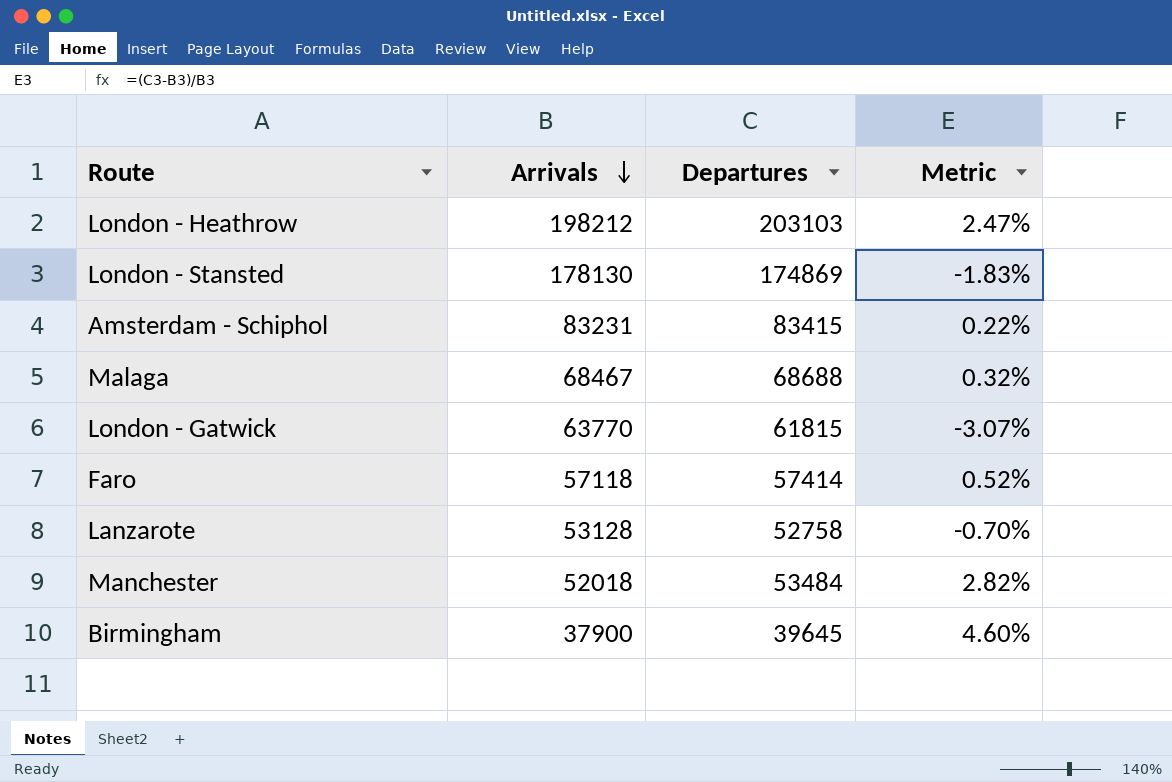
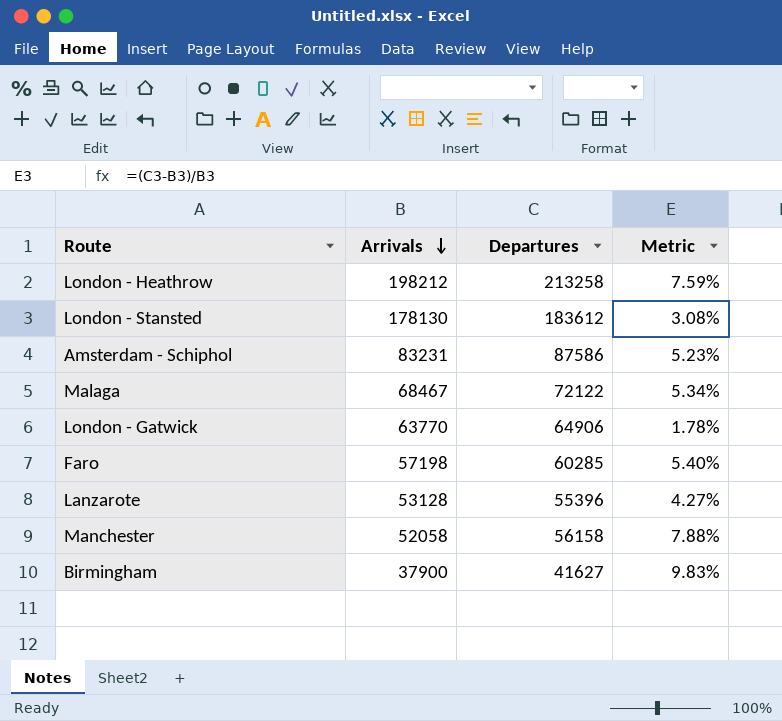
London - Heathrow | Departures: 203103 -> 213258
London - Heathrow | Metric: 2.47% -> 7.59%
London - Stansted | Departures: 174869 -> 183612
London - Stansted | Metric: -1.83% -> 3.08%
Amsterdam - Schiphol | Departures: 83415 -> 87586
Amsterdam - Schiphol | Metric: 0.22% -> 5.23%
Malaga | Departures: 68688 -> 72122
Malaga | Metric: 0.32% -> 5.34%
London - Gatwick | Departures: 61815 -> 64906
London - Gatwick | Metric: -3.07% -> 1.78%
Faro | Arrivals: 57118 -> 57198
Faro | Departures: 57414 -> 60285
Faro | Metric: 0.52% -> 5.40%
Lanzarote | Departures: 52758 -> 55396
Lanzarote | Metric: -0.70% -> 4.27%
Manchester | Arrivals: 52018 -> 52058
Manchester | Departures: 53484 -> 56158
Manchester | Metric: 2.82% -> 7.88%
Birmingham | Departures: 39645 -> 41627
Birmingham | Metric: 4.60% -> 9.83%

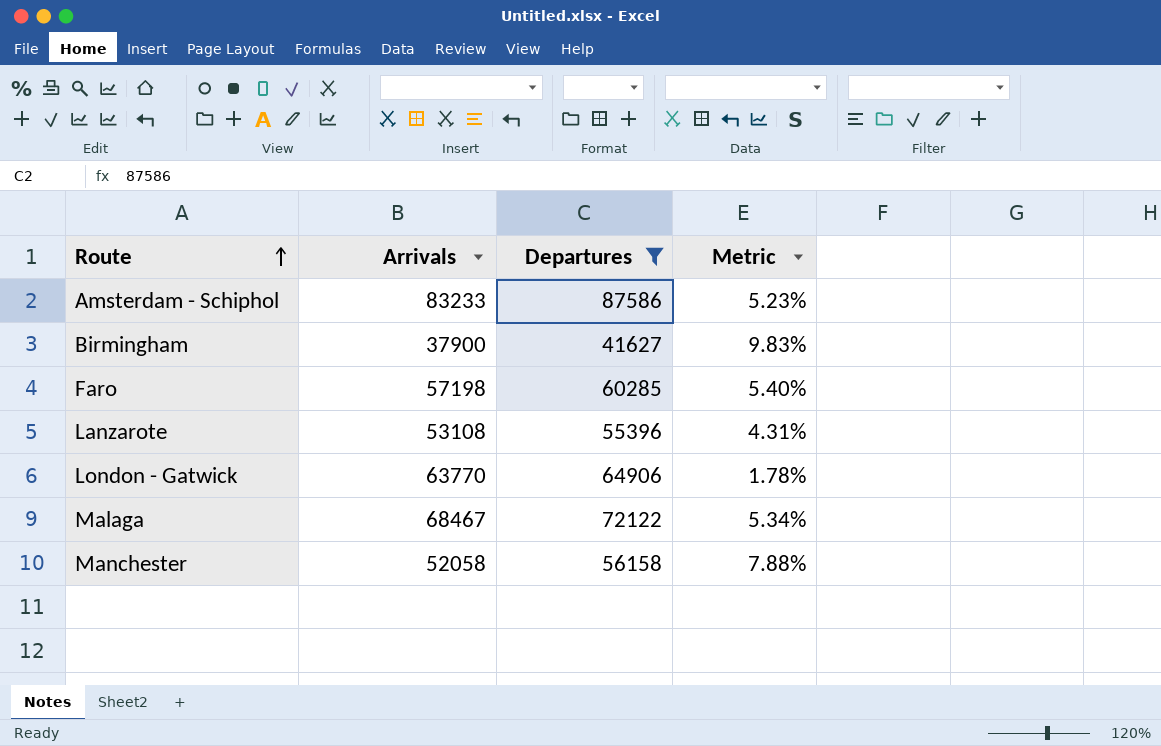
filter: none -> Departures <= 87586
row order: Arrivals descending -> Route ascending
Amsterdam - Schiphol | Arrivals: 83231 -> 83233
Lanzarote | Arrivals: 53128 -> 53108
Lanzarote | Metric: 4.27% -> 4.31%

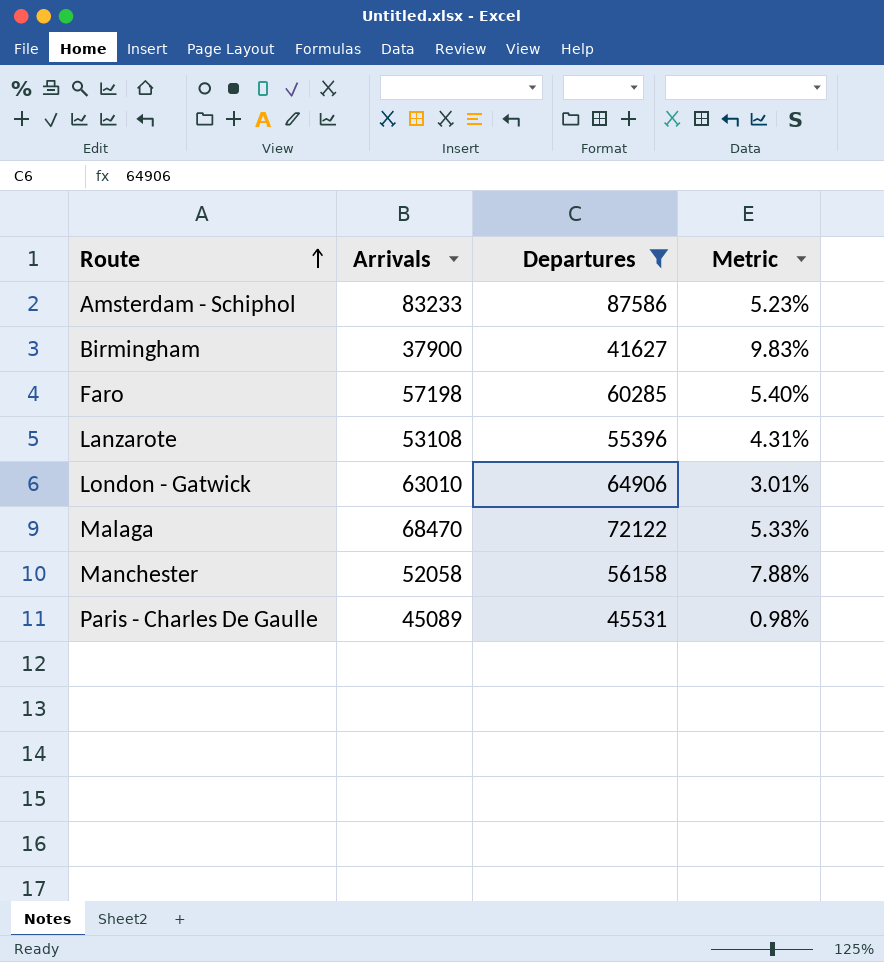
London - Gatwick | Arrivals: 63770 -> 63010
London - Gatwick | Metric: 1.78% -> 3.01%
Malaga | Arrivals: 68467 -> 68470
Malaga | Metric: 5.34% -> 5.33%
row Paris - Charles De Gaulle: none -> 45089 | 45531 | 0.98%

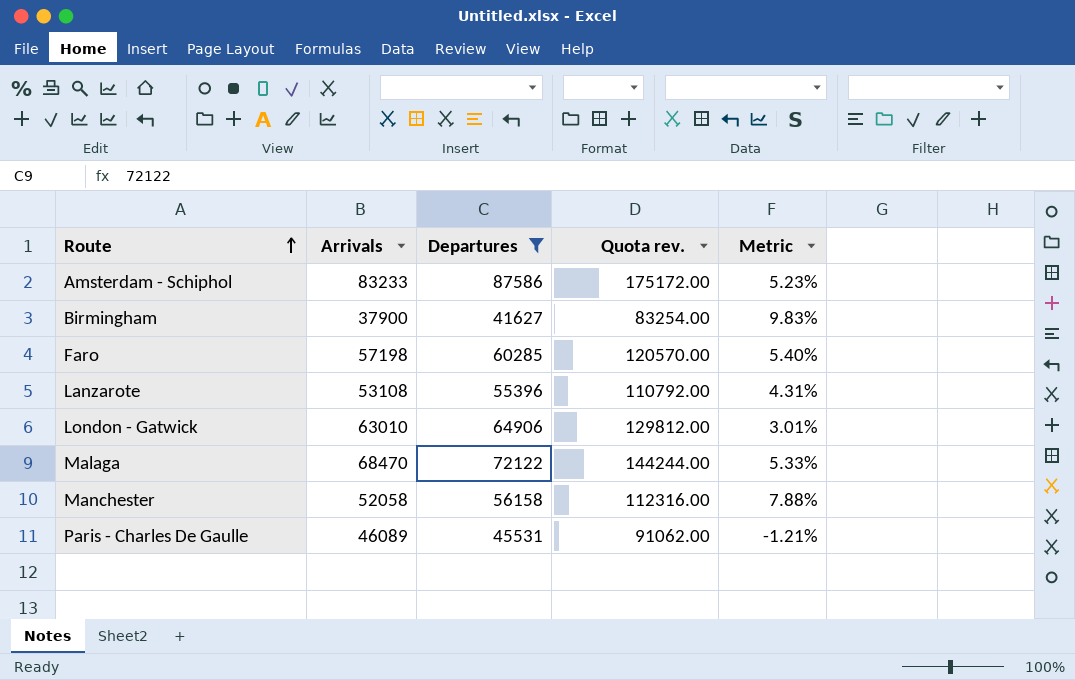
column Quota rev. | formula: none -> [Departures] * 2
Paris - Charles De Gaulle | Arrivals: 45089 -> 46089
Paris - Charles De Gaulle | Metric: 0.98% -> -1.21%

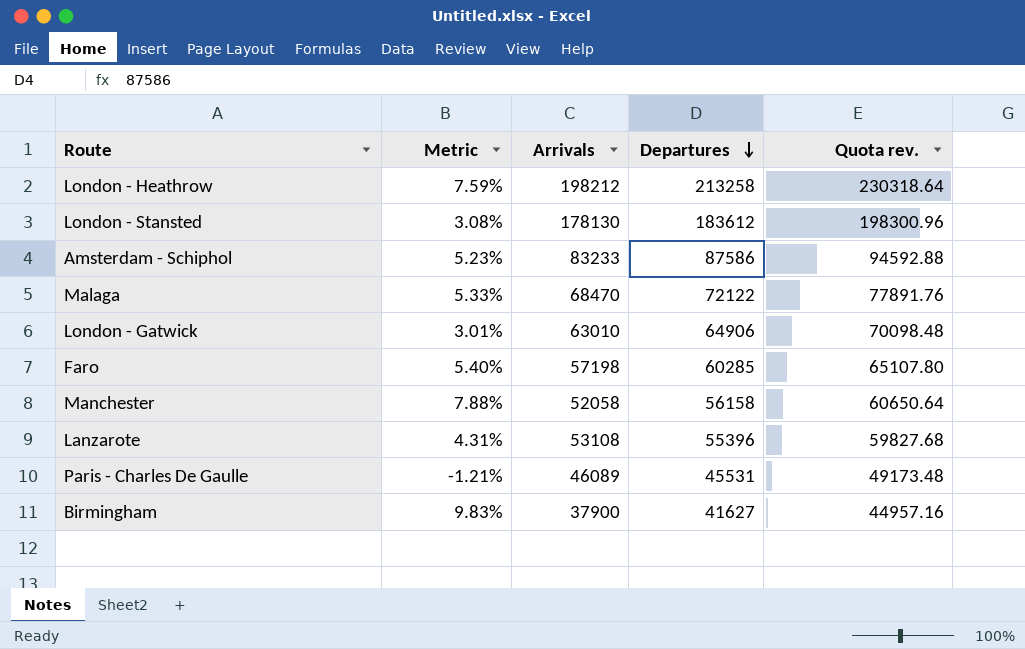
filter: Departures <= 87586 -> none
row order: Route ascending -> Departures descending
column Metric | position: 5 -> 2
column Quota rev. | formula: [Departures] * 2 -> [Departures] * 1.08

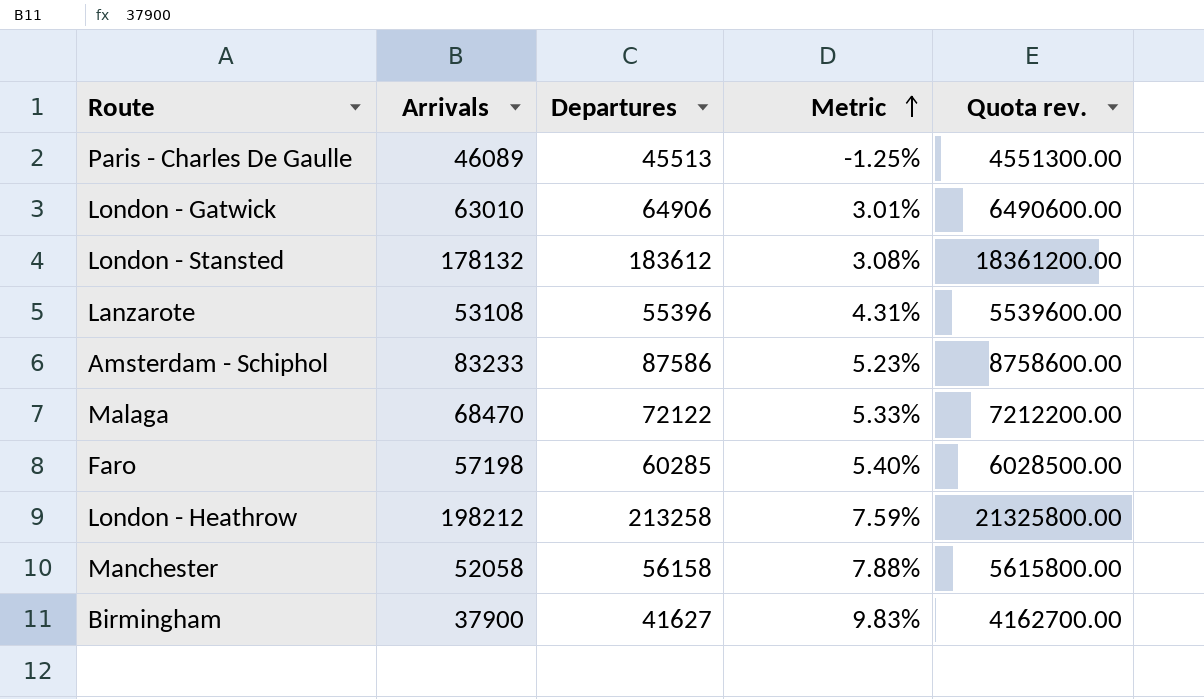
row order: Departures descending -> Metric ascending
column Metric | position: 2 -> 4
column Quota rev. | formula: [Departures] * 1.08 -> [Departures] * 100
Paris - Charles De Gaulle | Departures: 45531 -> 45513
Paris - Charles De Gaulle | Metric: -1.21% -> -1.25%
London - Stansted | Arrivals: 178130 -> 178132

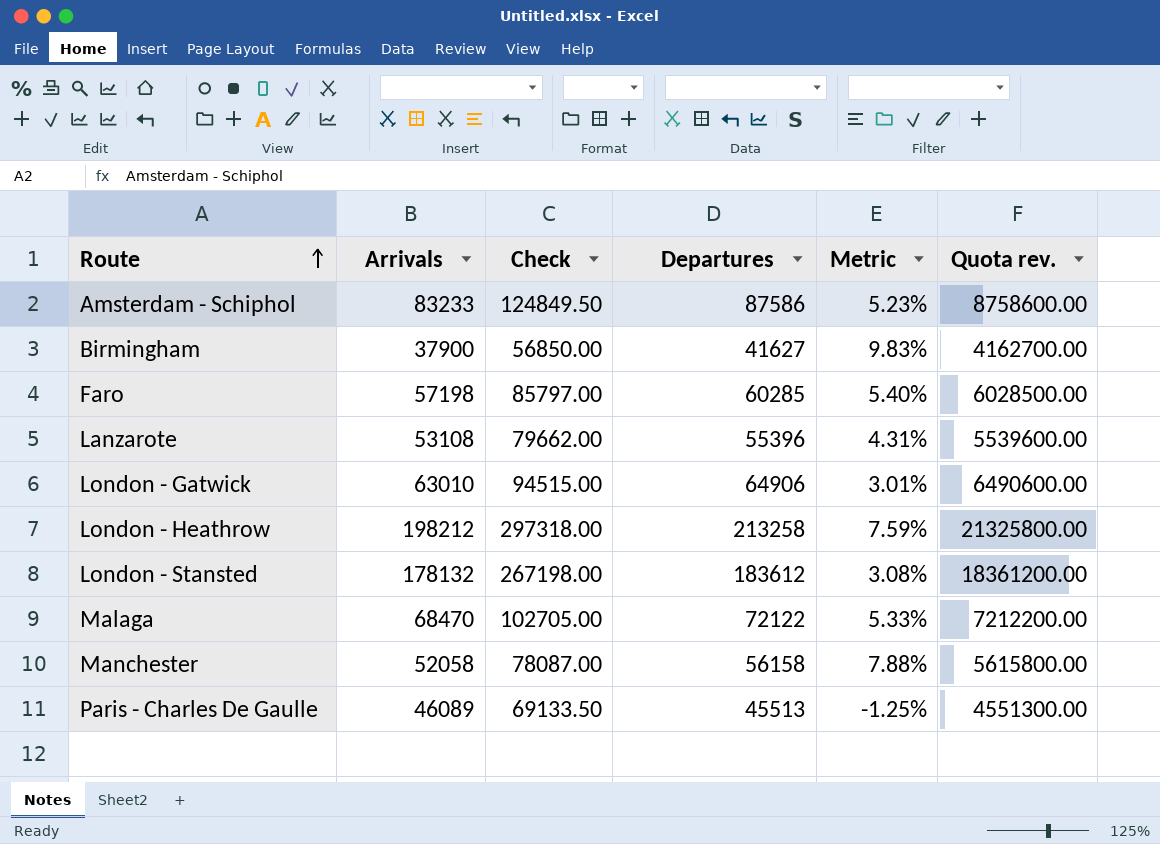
row order: Metric ascending -> Route ascending
column Check | formula: none -> [Arrivals] * 1.5

